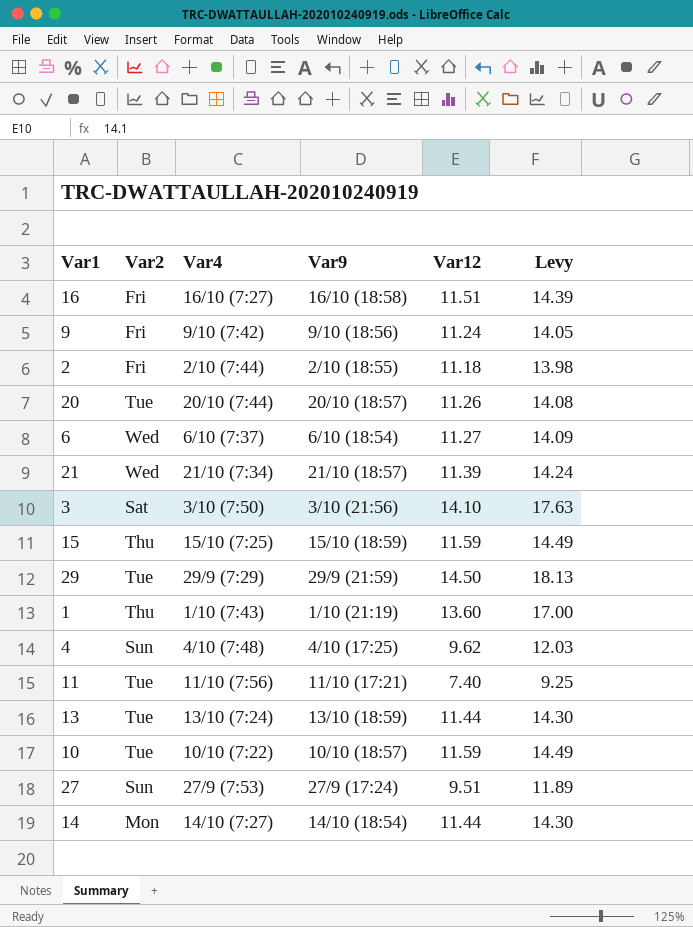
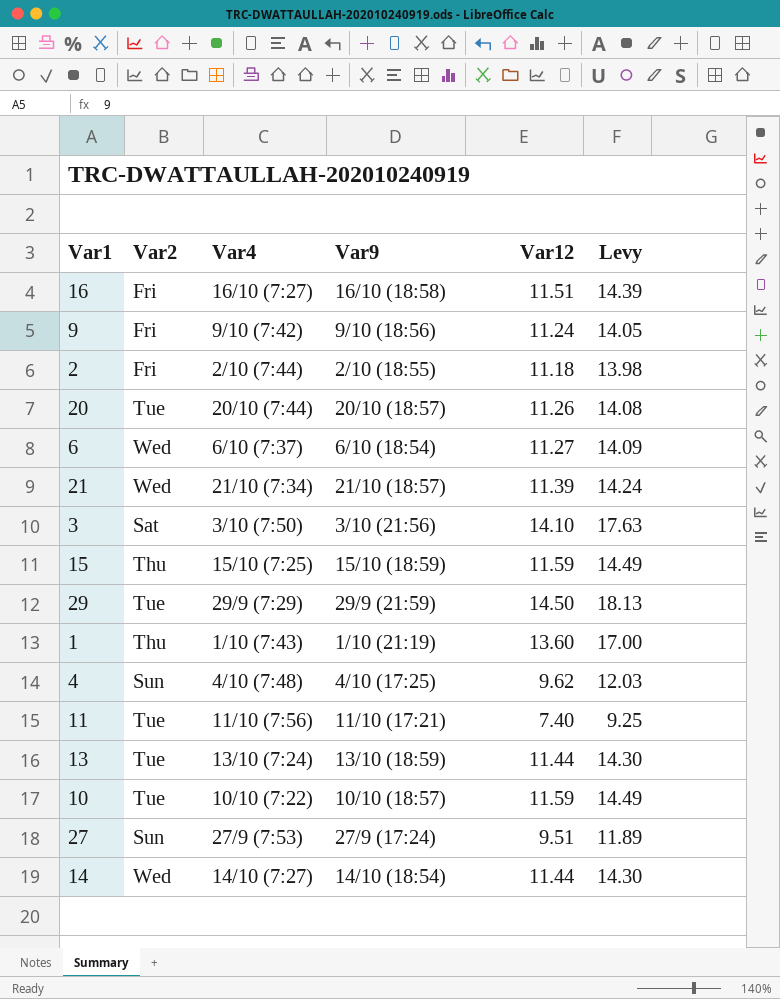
14 | Var2: Mon -> Wed

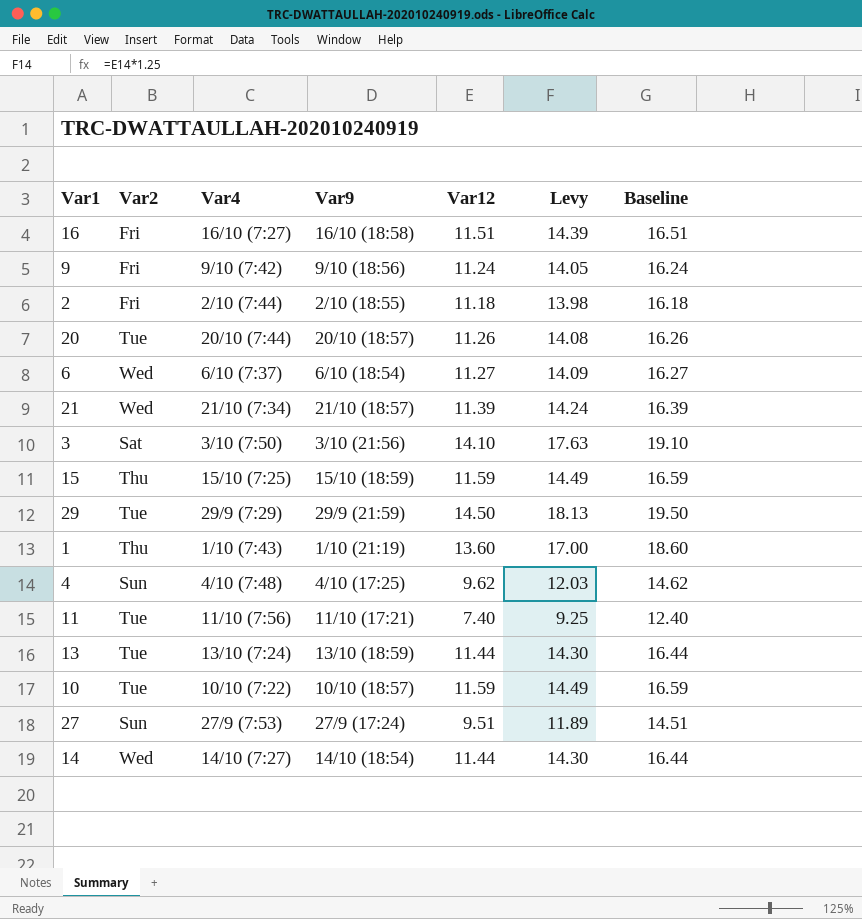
column Baseline | formula: none -> [Var12] + 5

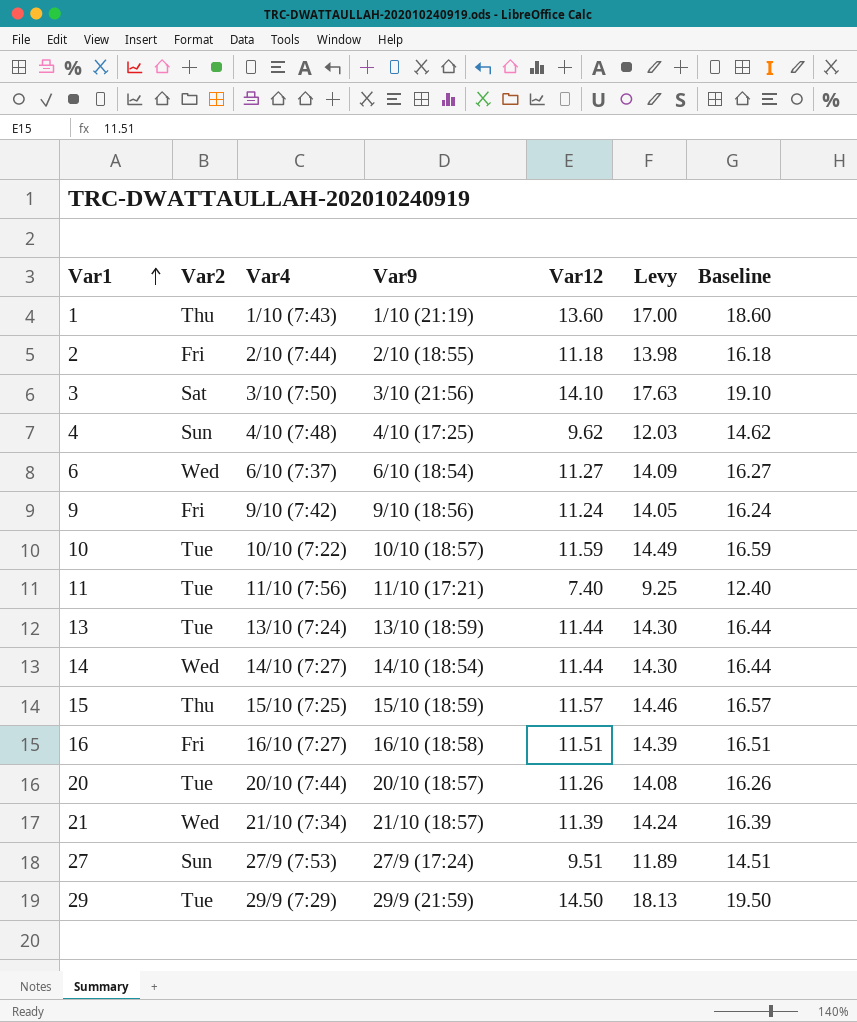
row order: none -> Var1 ascending
15 | Var12: 11.59 -> 11.57
15 | Levy: 14.49 -> 14.46
15 | Baseline: 16.59 -> 16.57

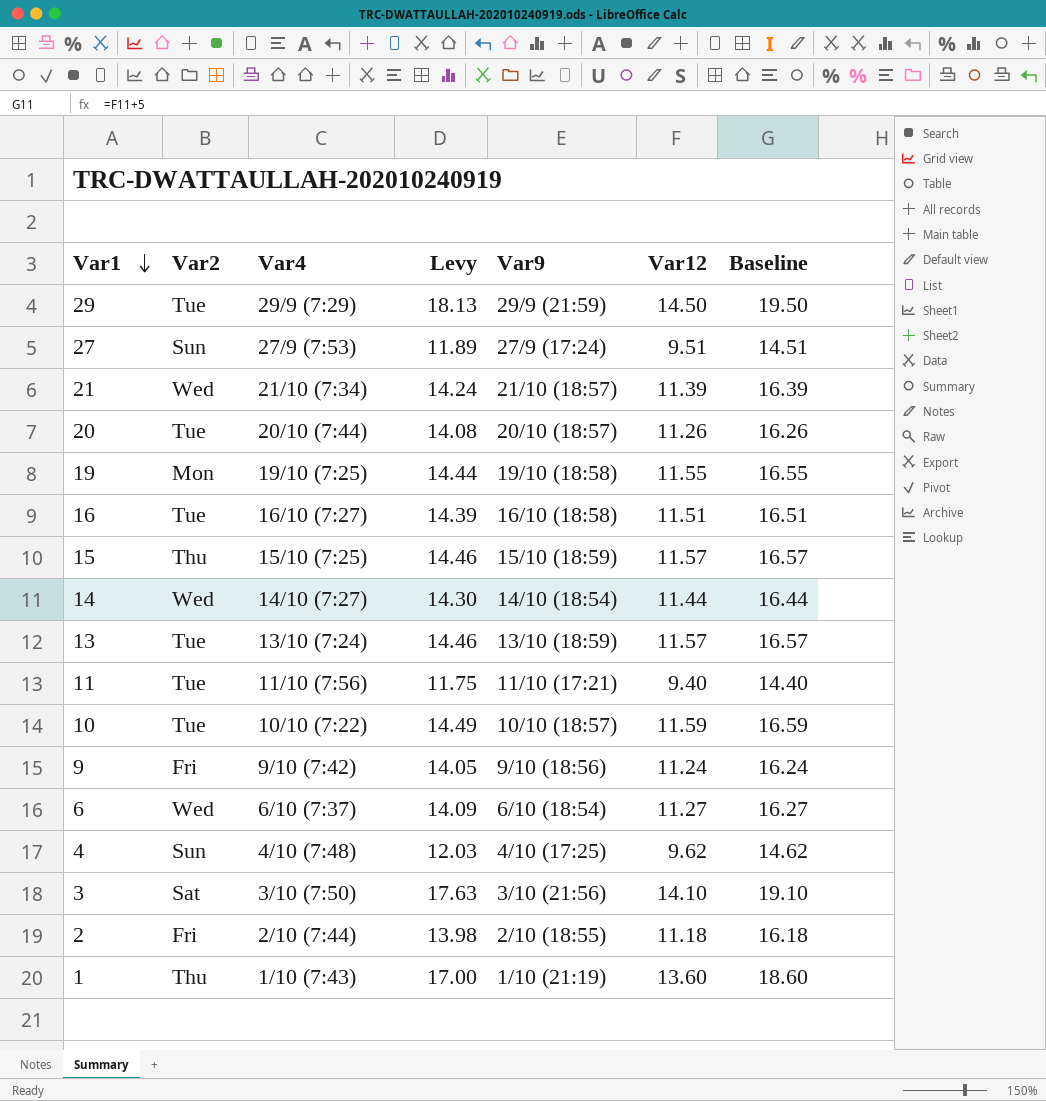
row order: Var1 ascending -> Var1 descending
column Levy | position: 6 -> 4
row 19: none -> Mon | 19/10 (7:25) | 14.44 | 19/10 (18:58) | 11.55 | 16.55
16 | Var2: Fri -> Tue
13 | Levy: 14.30 -> 14.46
13 | Var12: 11.44 -> 11.57
13 | Baseline: 16.44 -> 16.57
11 | Levy: 9.25 -> 11.75
11 | Var12: 7.40 -> 9.40
11 | Baseline: 12.40 -> 14.40

